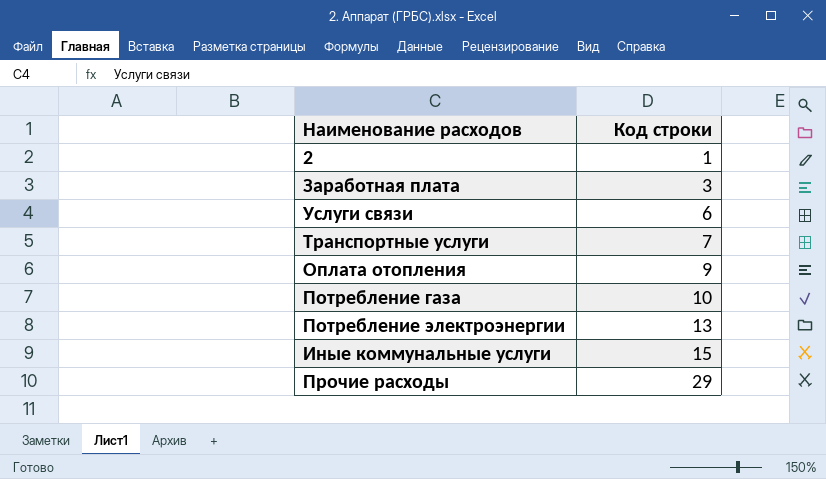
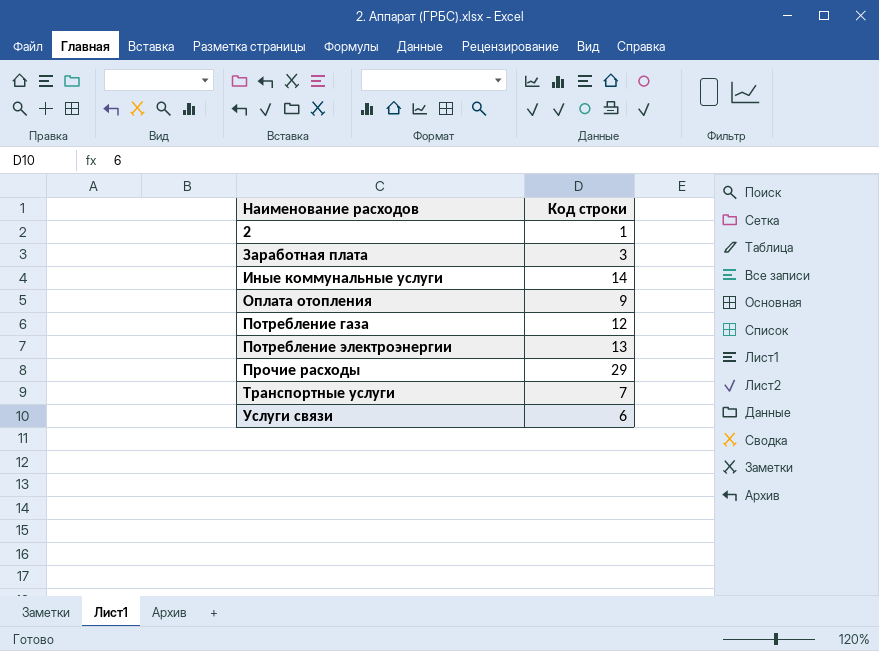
row order: Код строки ascending -> Наименование расходов ascending
Иные коммунальные услуги | Код строки: 15 -> 14
Потребление газа | Код строки: 10 -> 12

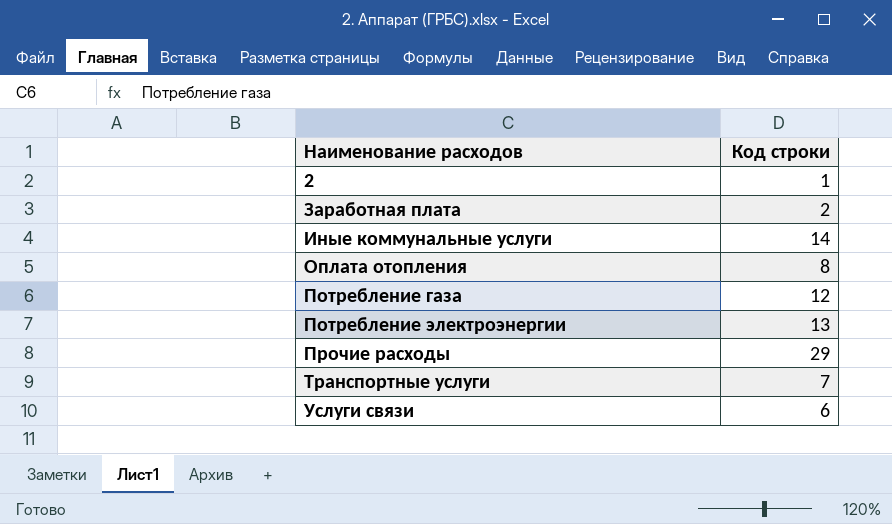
Заработная плата | Код строки: 3 -> 2
Оплата отопления | Код строки: 9 -> 8

